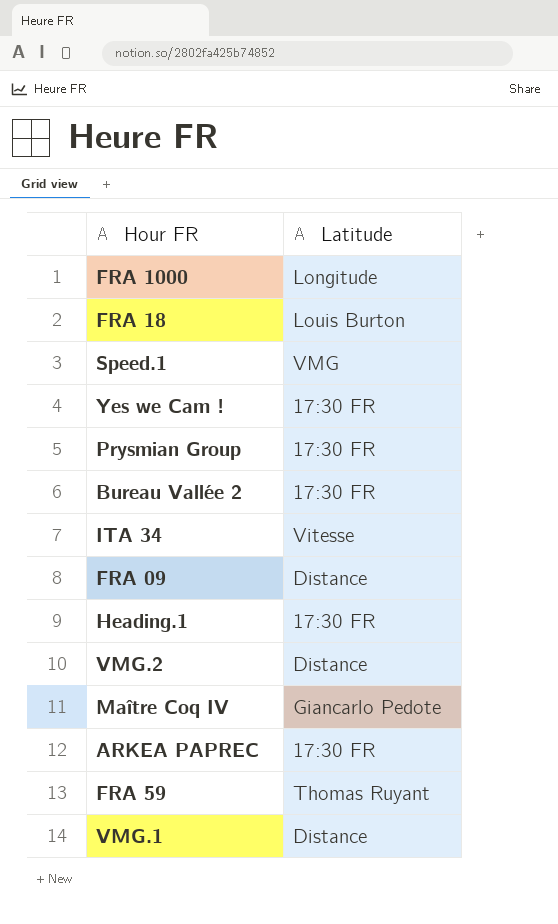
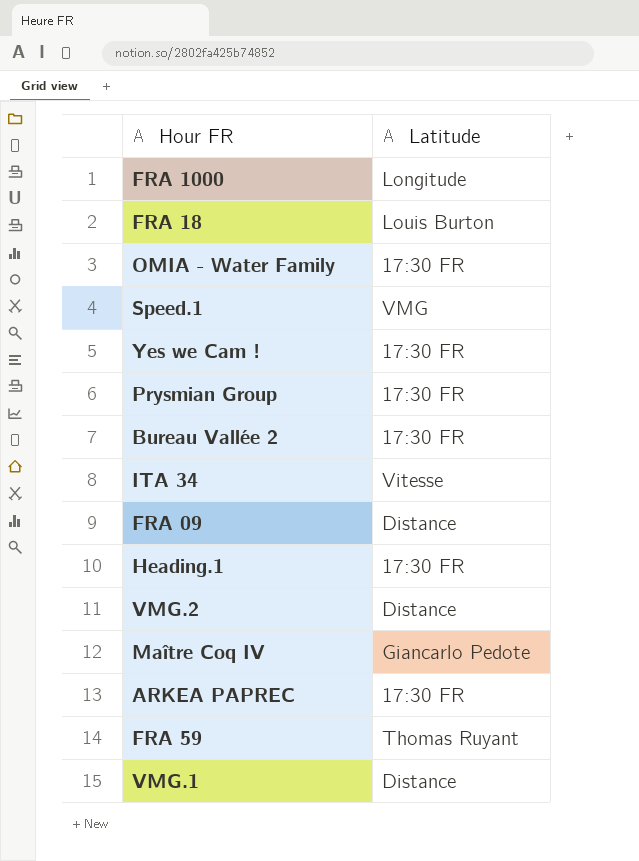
row OMIA - Water Family: none -> 17:30 FR

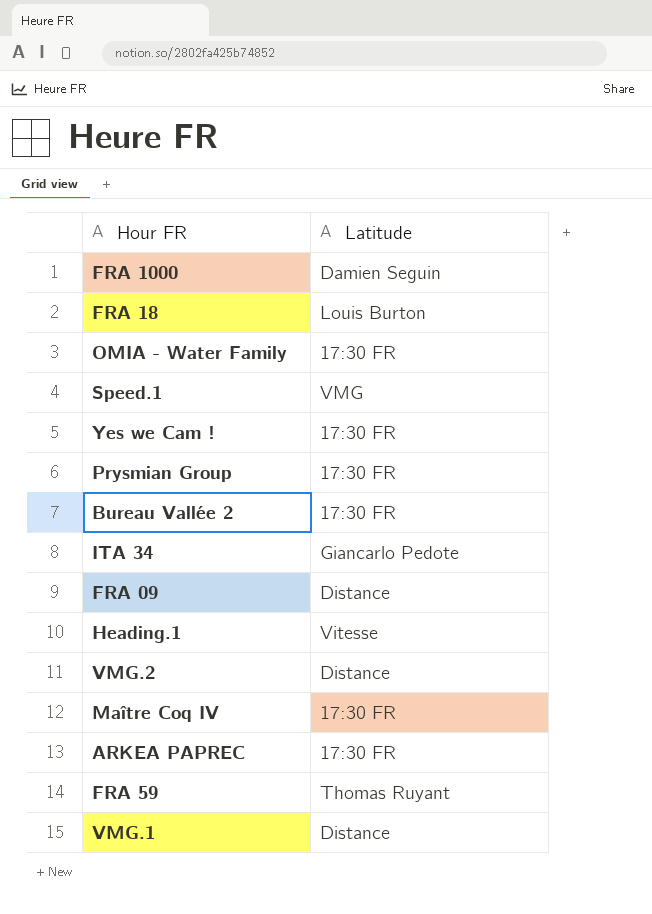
FRA 1000 | Latitude: Longitude -> Damien Seguin
ITA 34 | Latitude: Vitesse -> Giancarlo Pedote
Heading.1 | Latitude: 17:30 FR -> Vitesse
Maître Coq IV | Latitude: Giancarlo Pedote -> 17:30 FR

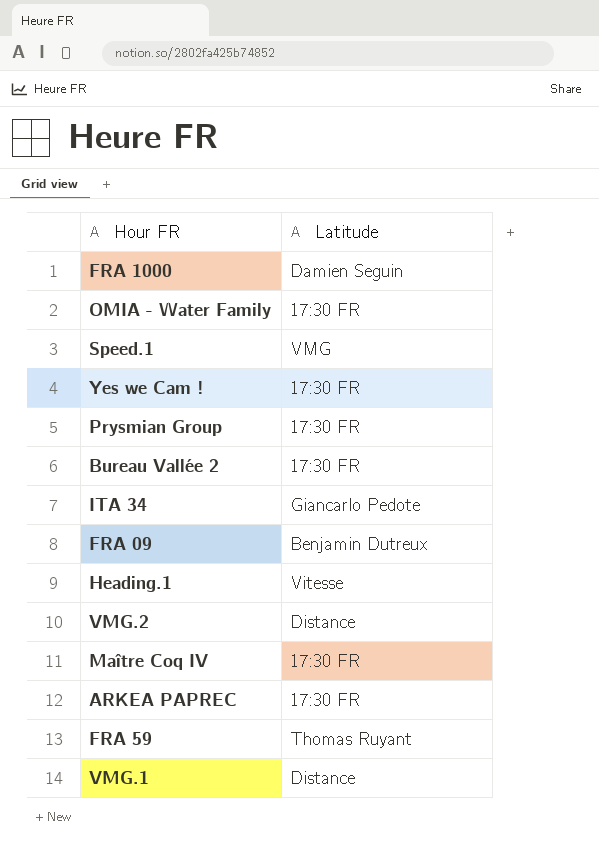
row FRA 18: Louis Burton -> none
FRA 09 | Latitude: Distance -> Benjamin Dutreux

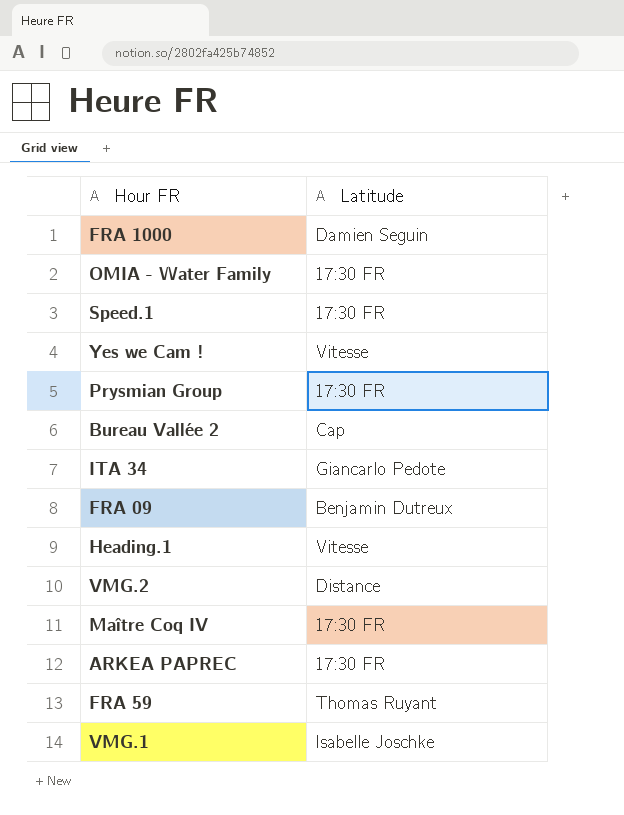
Speed.1 | Latitude: VMG -> 17:30 FR
Yes we Cam ! | Latitude: 17:30 FR -> Vitesse
Bureau Vallée 2 | Latitude: 17:30 FR -> Cap
VMG.1 | Latitude: Distance -> Isabelle Joschke

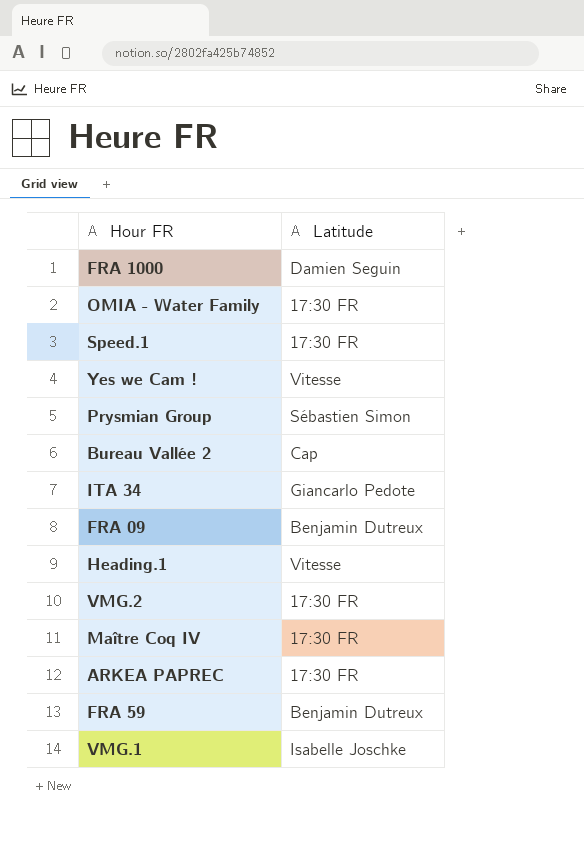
Prysmian Group | Latitude: 17:30 FR -> Sébastien Simon
VMG.2 | Latitude: Distance -> 17:30 FR
FRA 59 | Latitude: Thomas Ruyant -> Benjamin Dutreux

